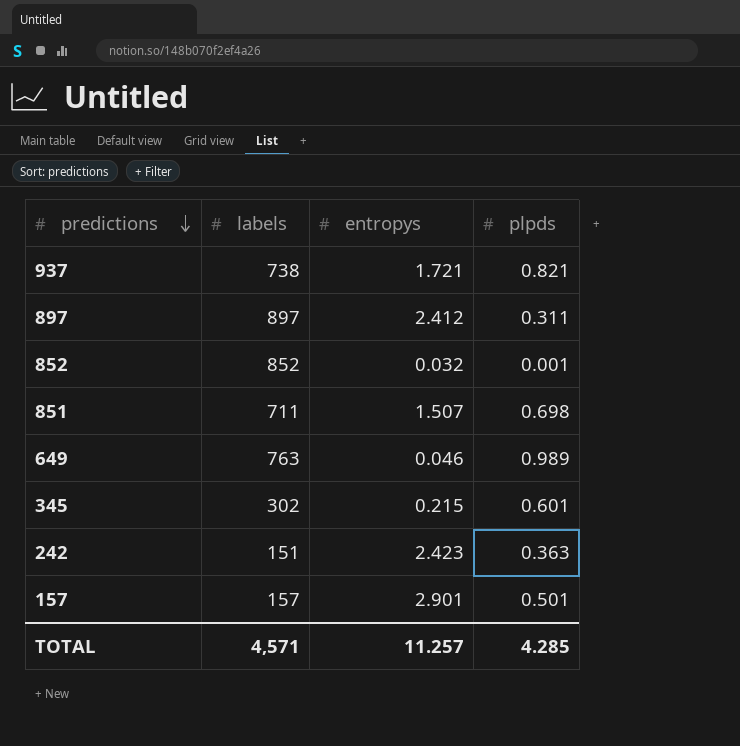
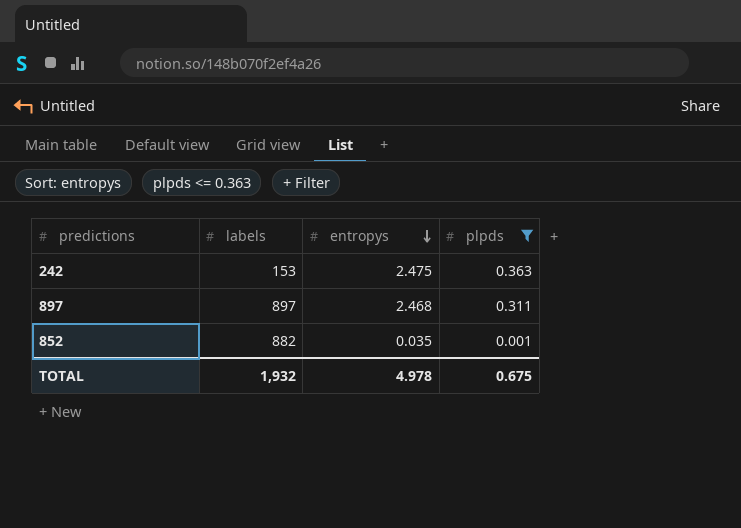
filter: none -> plpds <= 0.363
row order: predictions descending -> entropys descending
242 | labels: 151 -> 153
242 | entropys: 2.423 -> 2.475
897 | entropys: 2.412 -> 2.468
852 | labels: 852 -> 882
852 | entropys: 0.032 -> 0.035
TOTAL | labels: 4,571 -> 1,932
TOTAL | entropys: 11.257 -> 4.978
TOTAL | plpds: 4.285 -> 0.675

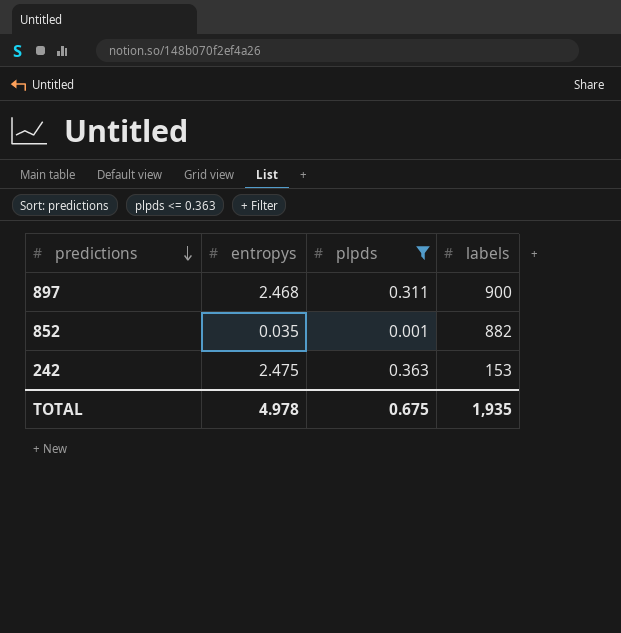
row order: entropys descending -> predictions descending
column labels | position: 2 -> 4
897 | labels: 897 -> 900
TOTAL | labels: 1,932 -> 1,935

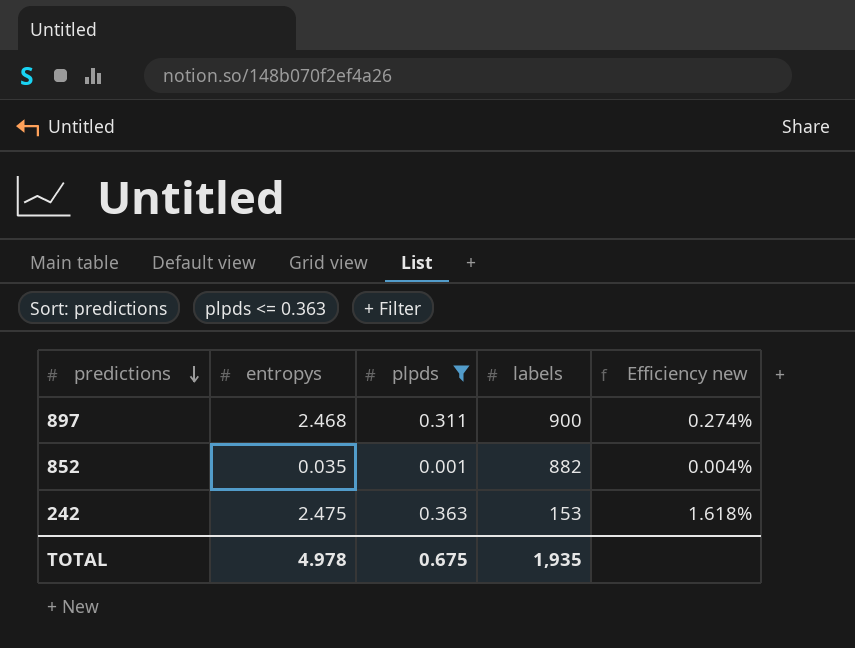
column Efficiency new | formula: none -> [entropys] / [labels]

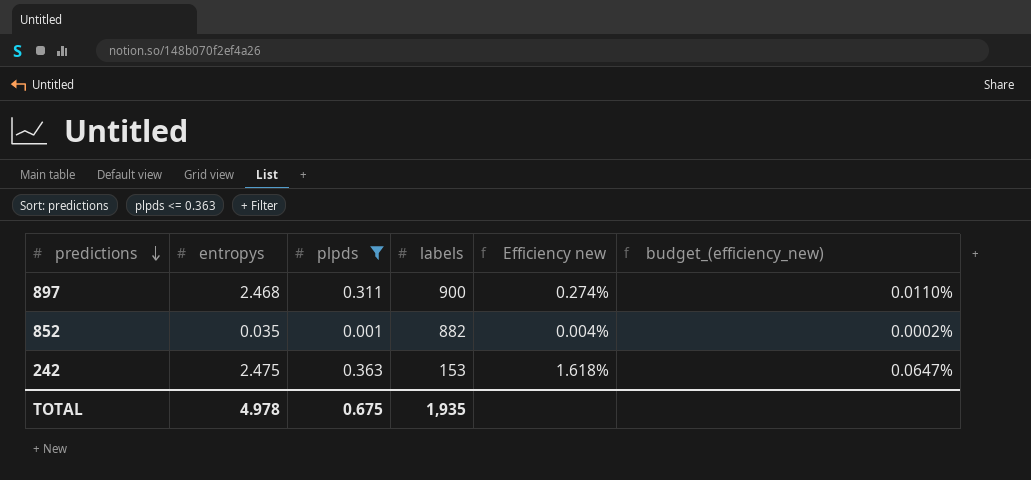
column budget_(efficiency_new) | formula: none -> [Efficiency new] * 0.04

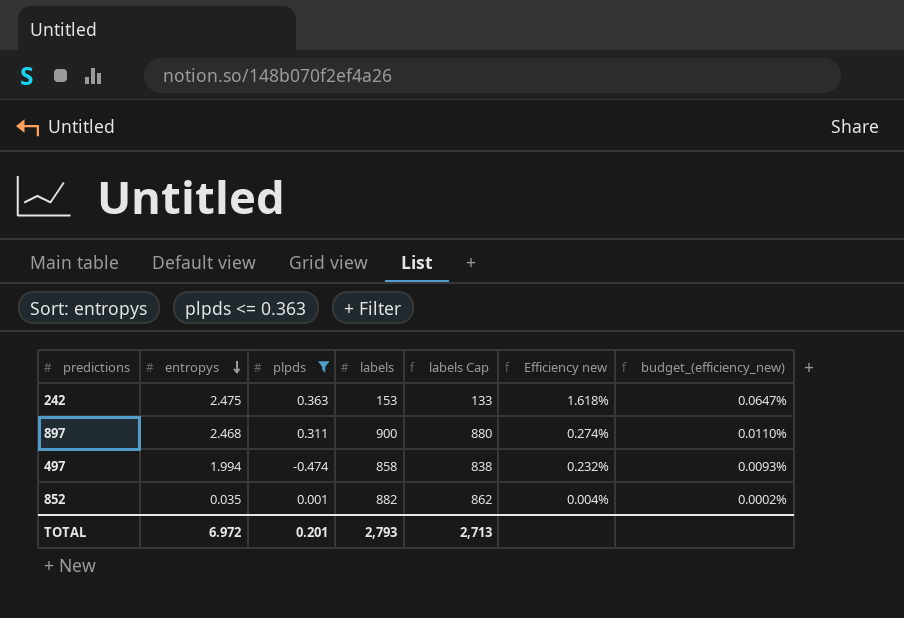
row order: predictions descending -> entropys descending
column labels Cap | formula: none -> [labels] - 20
row 497: none -> 1.994 | -0.474 | 858 | 838 | 0.232% | 0.0093%
TOTAL | entropys: 4.978 -> 6.972
TOTAL | plpds: 0.675 -> 0.201
TOTAL | labels: 1,935 -> 2,793

